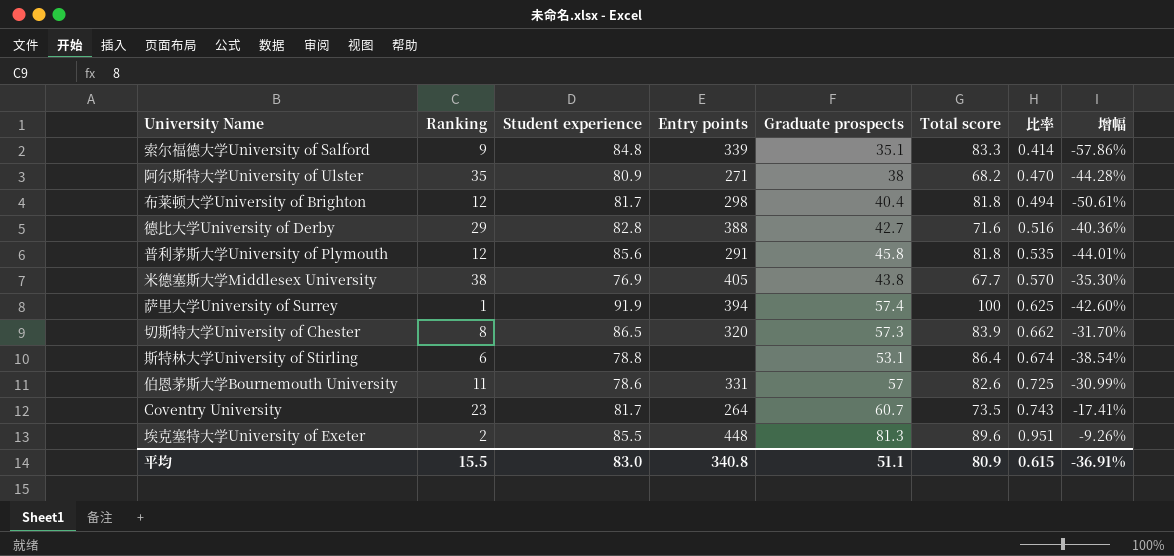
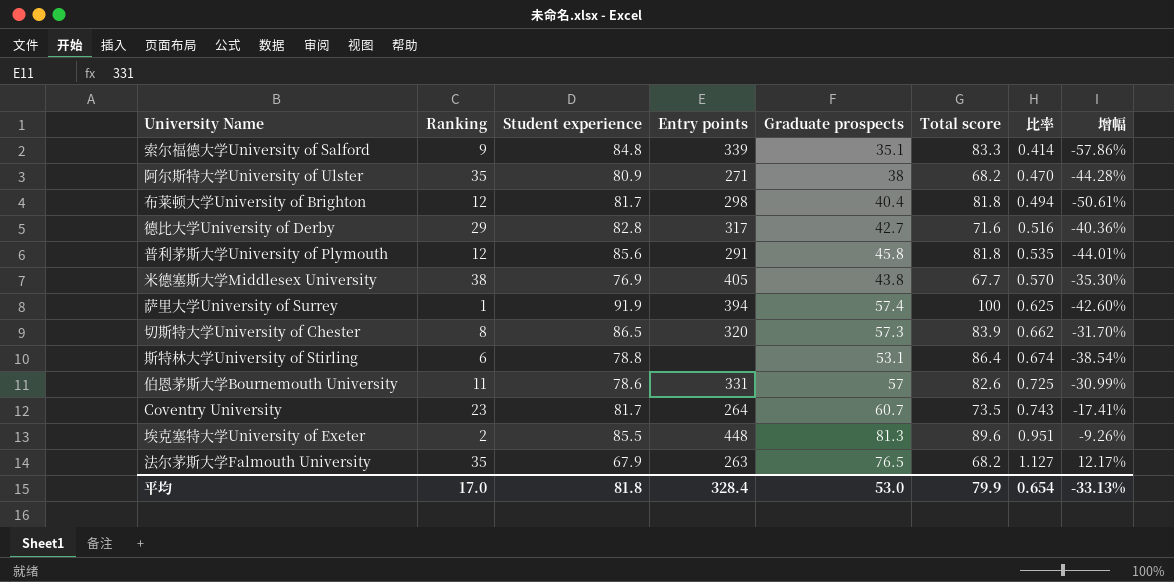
德比大学University of Derby | Entry points: 388 -> 317
row 法尔茅斯大学Falmouth University: none -> 35 | 67.9 | 263 | 76.5 | 68.2 | 1.127 | 12.17%
平均 | Ranking: 15.5 -> 17.0
平均 | Student experience: 83.0 -> 81.8
平均 | Entry points: 340.8 -> 328.4
平均 | Graduate prospects: 51.1 -> 53.0
平均 | Total score: 80.9 -> 79.9
平均 | 比率: 0.615 -> 0.654
平均 | 增幅: -36.91% -> -33.13%

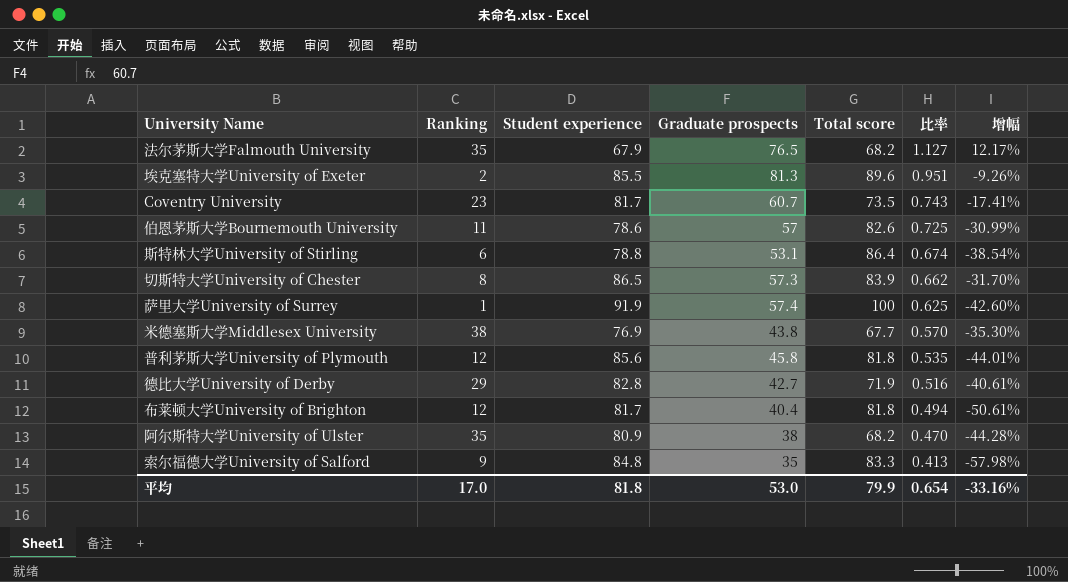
row order: 比率 ascending -> 比率 descending
column Entry points | position: 4 -> none
德比大学University of Derby | Total score: 71.6 -> 71.9
德比大学University of Derby | 增幅: -40.36% -> -40.61%
索尔福德大学University of Salford | Graduate prospects: 35.1 -> 35
索尔福德大学University of Salford | 比率: 0.414 -> 0.413
索尔福德大学University of Salford | 增幅: -57.86% -> -57.98%
平均 | 增幅: -33.13% -> -33.16%

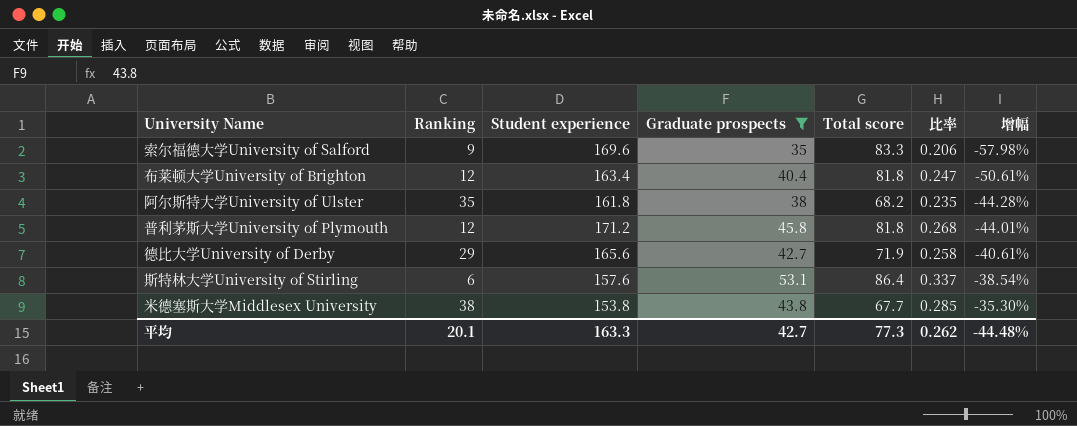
filter: none -> Graduate prospects <= 53.1
row order: 比率 descending -> 增幅 ascending
索尔福德大学University of Salford | Student experience: 84.8 -> 169.6
索尔福德大学University of Salford | 比率: 0.413 -> 0.206
布莱顿大学University of Brighton | Student experience: 81.7 -> 163.4
布莱顿大学University of Brighton | 比率: 0.494 -> 0.247
阿尔斯特大学University of Ulster | Student experience: 80.9 -> 161.8
阿尔斯特大学University of Ulster | 比率: 0.470 -> 0.235
普利茅斯大学University of Plymouth | Student experience: 85.6 -> 171.2
普利茅斯大学University of Plymouth | 比率: 0.535 -> 0.268
德比大学University of Derby | Student experience: 82.8 -> 165.6
德比大学University of Derby | 比率: 0.516 -> 0.258
斯特林大学University of Stirling | Student experience: 78.8 -> 157.6
斯特林大学University of Stirling | 比率: 0.674 -> 0.337
米德塞斯大学Middlesex University | Student experience: 76.9 -> 153.8
米德塞斯大学Middlesex University | 比率: 0.570 -> 0.285
平均 | Ranking: 17.0 -> 20.1
平均 | Student experience: 81.8 -> 163.3
平均 | Graduate prospects: 53.0 -> 42.7
平均 | Total score: 79.9 -> 77.3
平均 | 比率: 0.654 -> 0.262
平均 | 增幅: -33.16% -> -44.48%

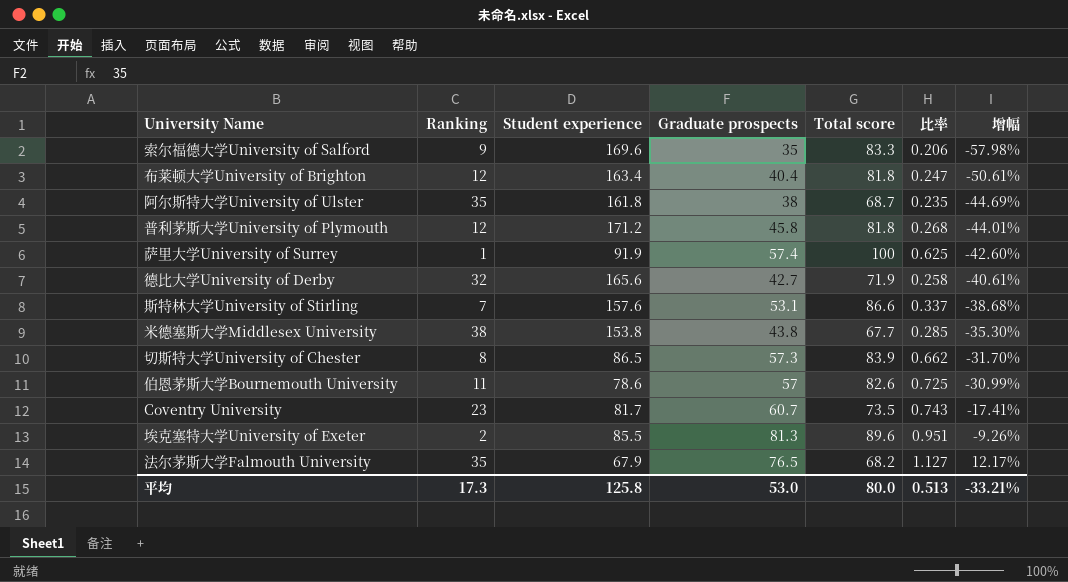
filter: Graduate prospects <= 53.1 -> none
阿尔斯特大学University of Ulster | Total score: 68.2 -> 68.7
阿尔斯特大学University of Ulster | 增幅: -44.28% -> -44.69%
德比大学University of Derby | Ranking: 29 -> 32
斯特林大学University of Stirling | Ranking: 6 -> 7
斯特林大学University of Stirling | Total score: 86.4 -> 86.6
斯特林大学University of Stirling | 增幅: -38.54% -> -38.68%
平均 | Ranking: 20.1 -> 17.3
平均 | Student experience: 163.3 -> 125.8
平均 | Graduate prospects: 42.7 -> 53.0
平均 | Total score: 77.3 -> 80.0
平均 | 比率: 0.262 -> 0.513
平均 | 增幅: -44.48% -> -33.21%

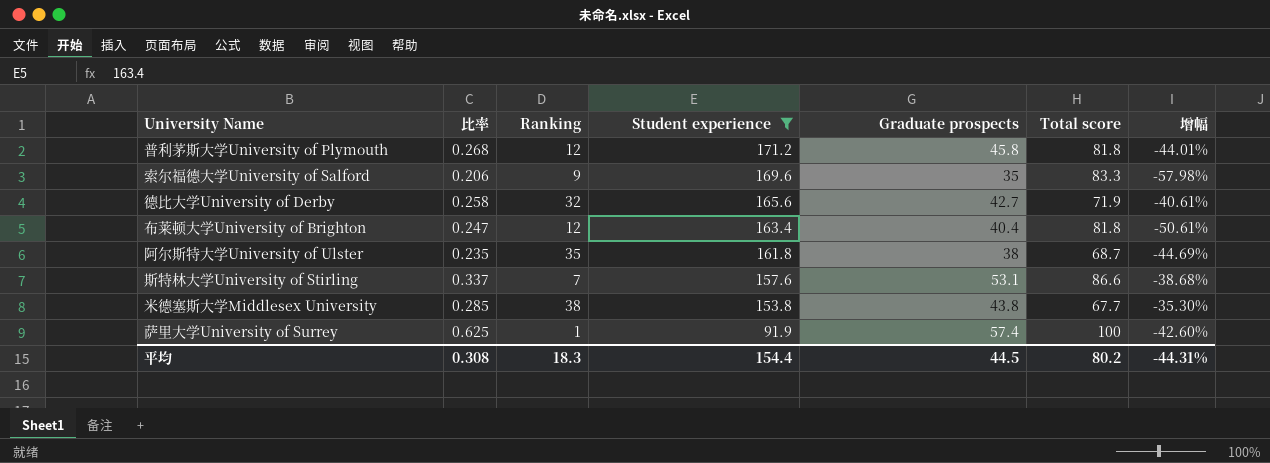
filter: none -> Student experience >= 91.9
row order: 增幅 ascending -> Student experience descending
column 比率 | position: 6 -> 2
平均 | 比率: 0.513 -> 0.308
平均 | Ranking: 17.3 -> 18.3
平均 | Student experience: 125.8 -> 154.4
平均 | Graduate prospects: 53.0 -> 44.5
平均 | Total score: 80.0 -> 80.2
平均 | 增幅: -33.21% -> -44.31%

